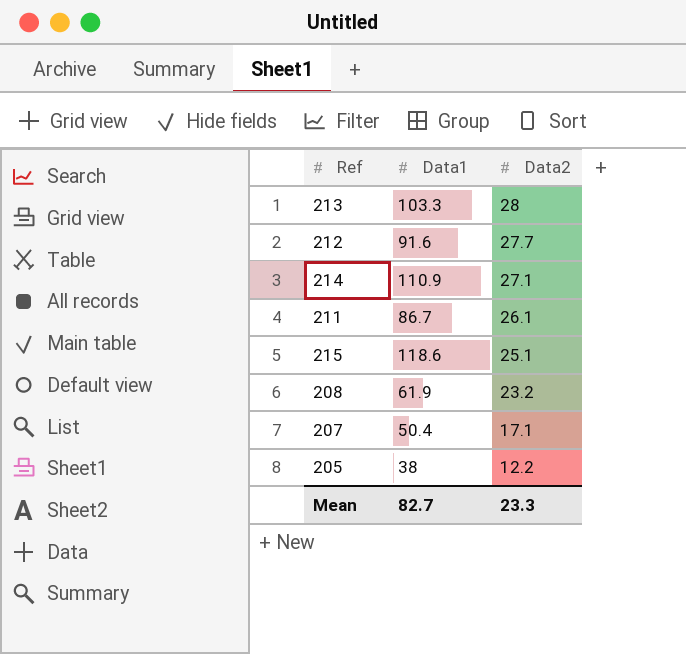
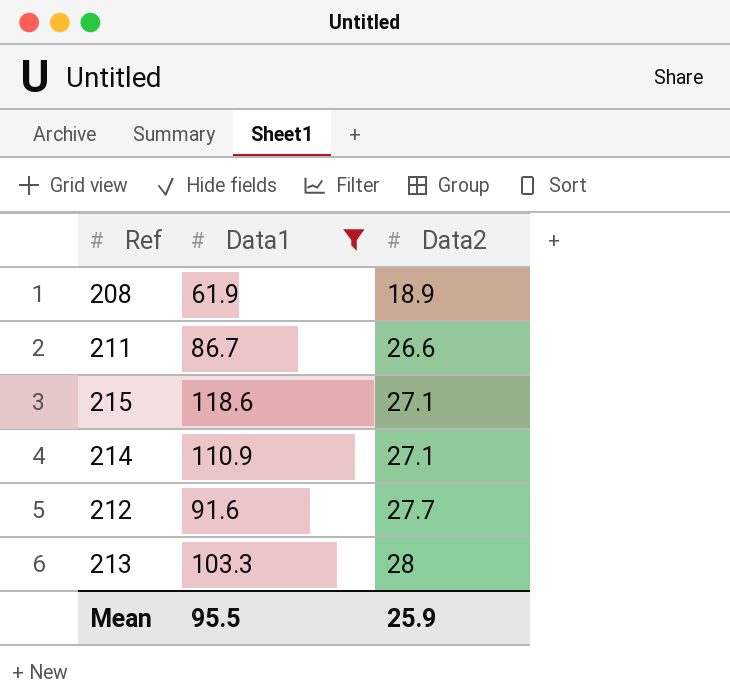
filter: none -> Data1 >= 61.9
row order: Data2 descending -> Data2 ascending
208 | Data2: 23.2 -> 18.9
211 | Data2: 26.1 -> 26.6
215 | Data2: 25.1 -> 27.1
Mean | Data1: 82.7 -> 95.5
Mean | Data2: 23.3 -> 25.9

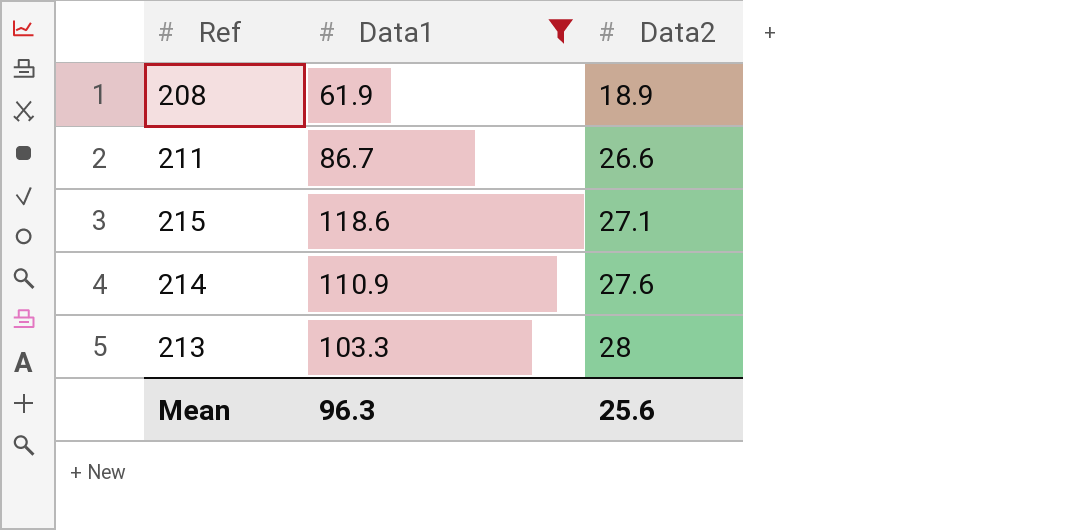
row 212: 91.6 | 27.7 -> none
214 | Data2: 27.1 -> 27.6
Mean | Data1: 95.5 -> 96.3
Mean | Data2: 25.9 -> 25.6

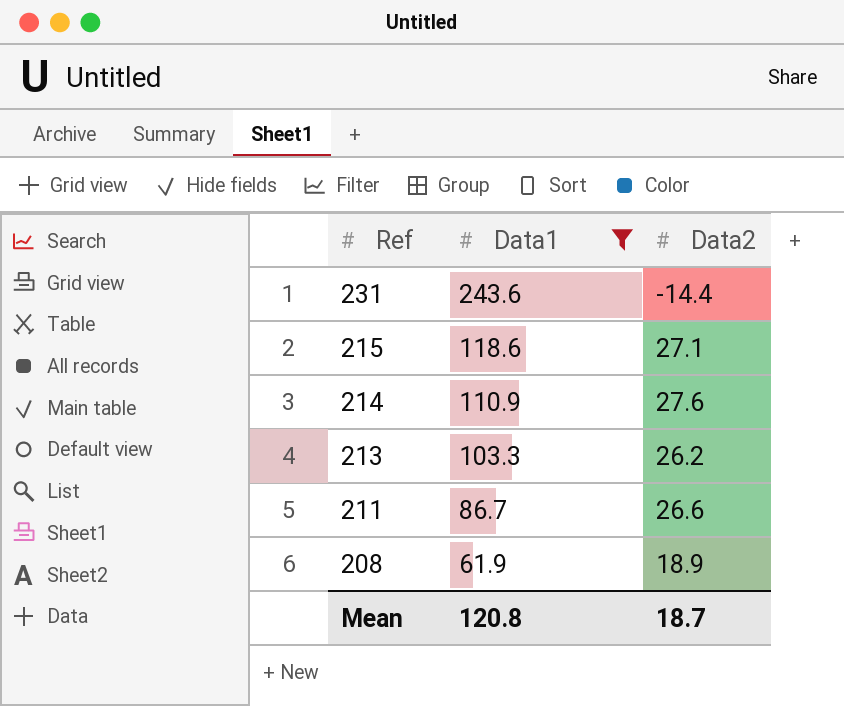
row order: Data2 ascending -> Ref descending
row 231: none -> 243.6 | -14.4
213 | Data2: 28 -> 26.2
Mean | Data1: 96.3 -> 120.8
Mean | Data2: 25.6 -> 18.7

